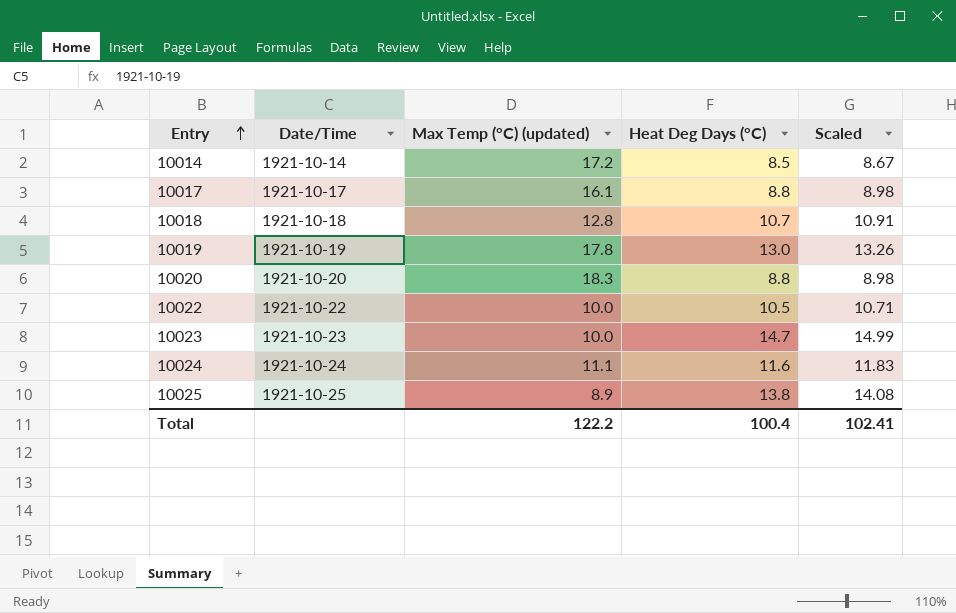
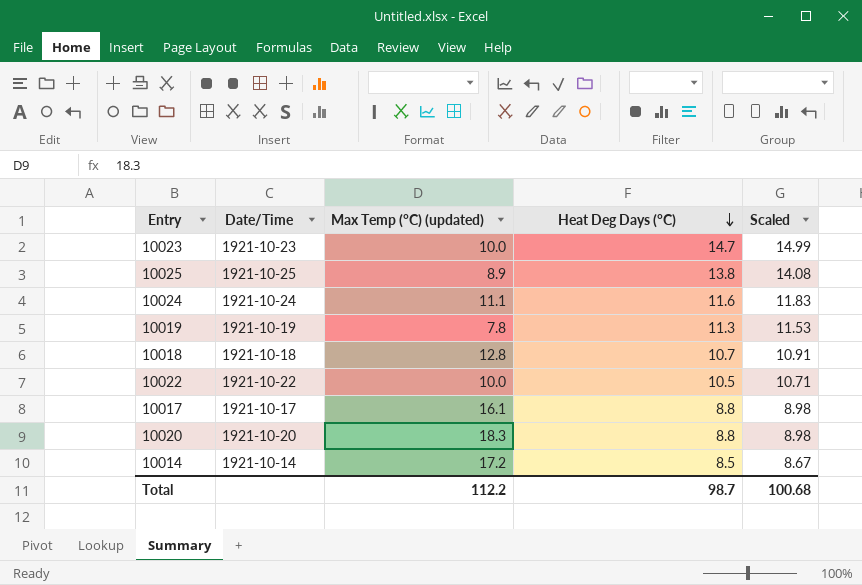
row order: Entry ascending -> Heat Deg Days (°C) descending
10019 | Max Temp (°C) (updated): 17.8 -> 7.8
10019 | Heat Deg Days (°C): 13.0 -> 11.3
10019 | Scaled: 13.26 -> 11.53
Total | Max Temp (°C) (updated): 122.2 -> 112.2
Total | Heat Deg Days (°C): 100.4 -> 98.7
Total | Scaled: 102.41 -> 100.68

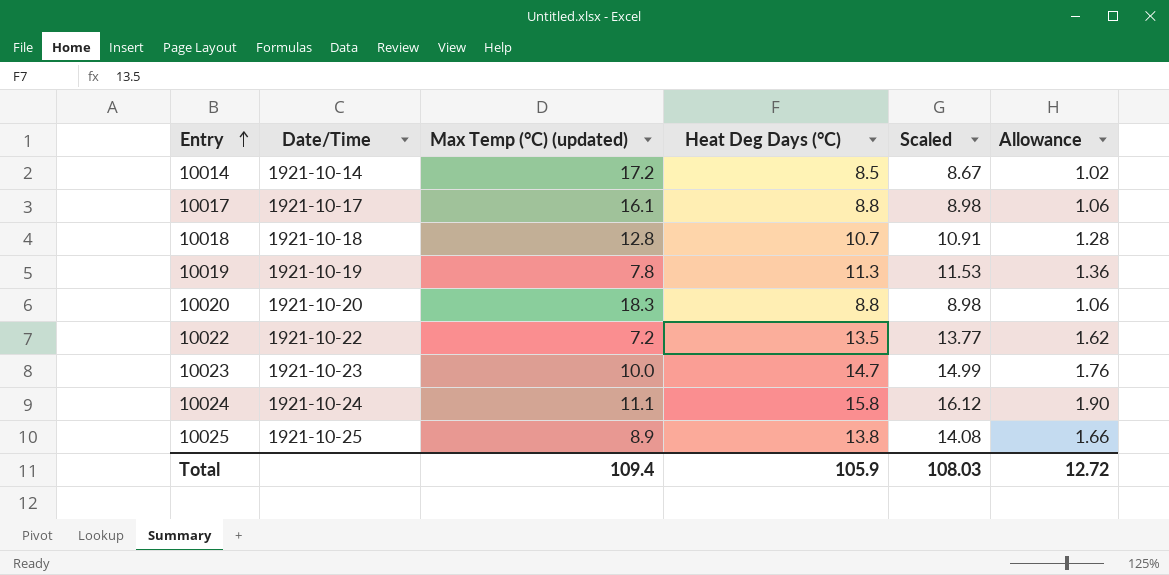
row order: Heat Deg Days (°C) descending -> Entry ascending
column Allowance | formula: none -> [Heat Deg Days (°C)] * 0.12
10022 | Max Temp (°C) (updated): 10.0 -> 7.2
10022 | Heat Deg Days (°C): 10.5 -> 13.5
10022 | Scaled: 10.71 -> 13.77
10024 | Heat Deg Days (°C): 11.6 -> 15.8
10024 | Scaled: 11.83 -> 16.12
Total | Max Temp (°C) (updated): 112.2 -> 109.4
Total | Heat Deg Days (°C): 98.7 -> 105.9
Total | Scaled: 100.68 -> 108.03

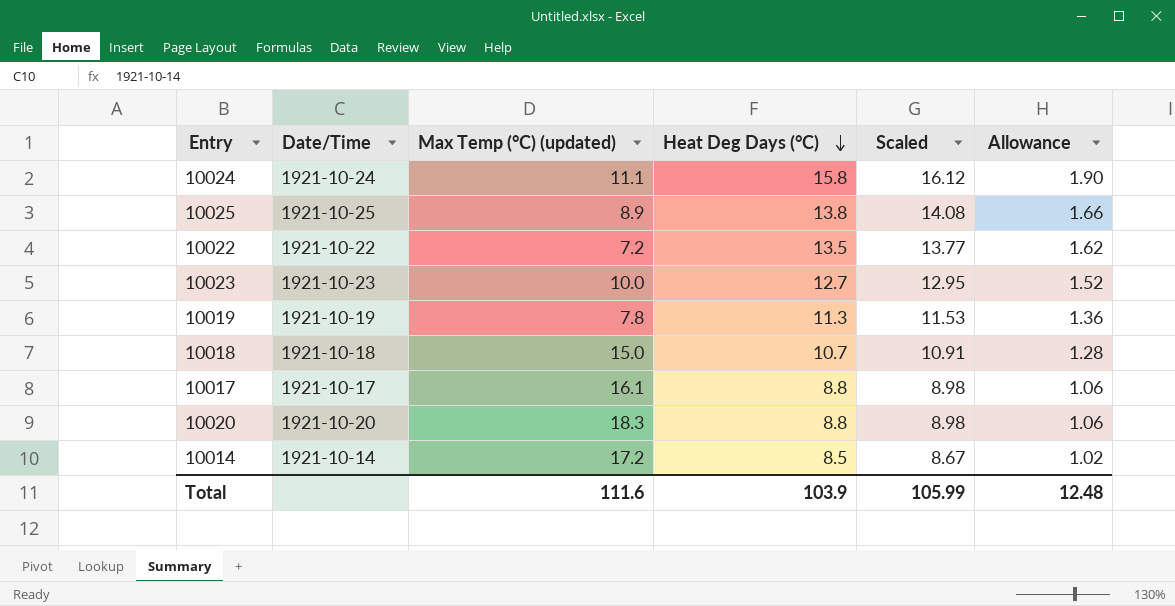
row order: Entry ascending -> Heat Deg Days (°C) descending
10023 | Heat Deg Days (°C): 14.7 -> 12.7
10023 | Scaled: 14.99 -> 12.95
10023 | Allowance: 1.76 -> 1.52
10018 | Max Temp (°C) (updated): 12.8 -> 15.0
Total | Max Temp (°C) (updated): 109.4 -> 111.6
Total | Heat Deg Days (°C): 105.9 -> 103.9
Total | Scaled: 108.03 -> 105.99
Total | Allowance: 12.72 -> 12.48

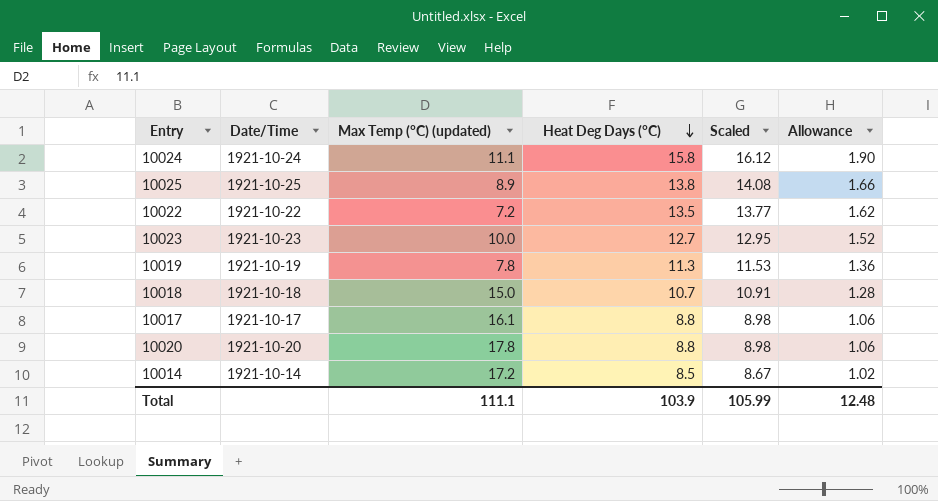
10020 | Max Temp (°C) (updated): 18.3 -> 17.8
Total | Max Temp (°C) (updated): 111.6 -> 111.1

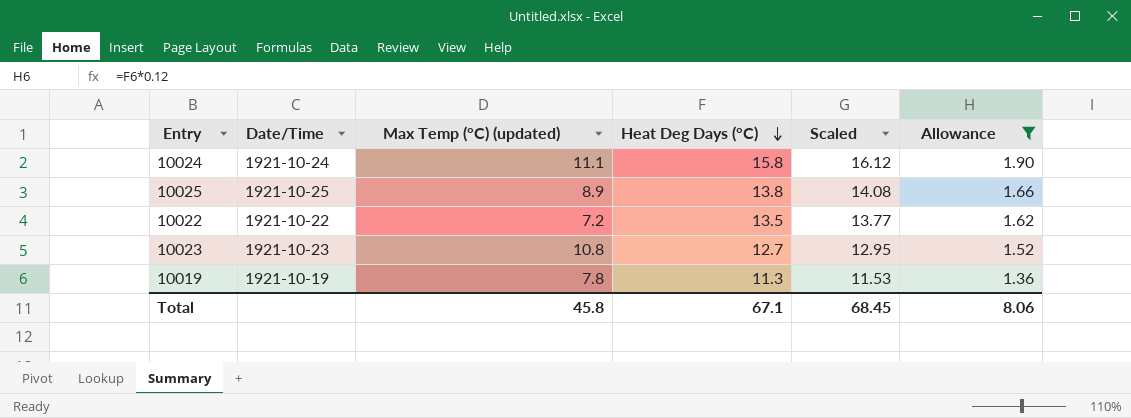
filter: none -> Allowance >= 1.36
10023 | Max Temp (°C) (updated): 10.0 -> 10.8
Total | Max Temp (°C) (updated): 111.1 -> 45.8
Total | Heat Deg Days (°C): 103.9 -> 67.1
Total | Scaled: 105.99 -> 68.45
Total | Allowance: 12.48 -> 8.06

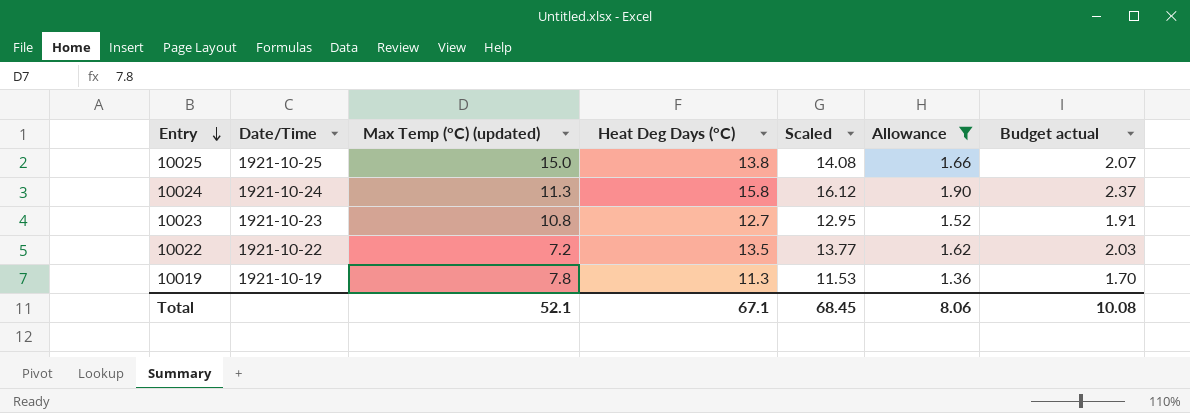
row order: Heat Deg Days (°C) descending -> Entry descending
column Budget actual | formula: none -> [Heat Deg Days (°C)] * 0.15
10025 | Max Temp (°C) (updated): 8.9 -> 15.0
10024 | Max Temp (°C) (updated): 11.1 -> 11.3
Total | Max Temp (°C) (updated): 45.8 -> 52.1

